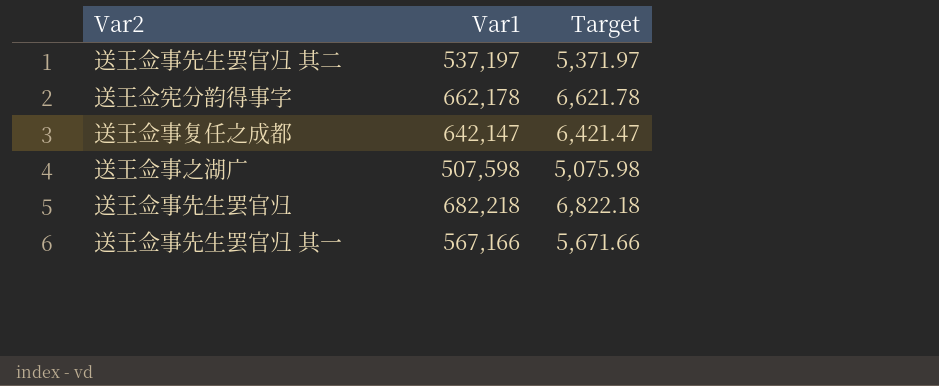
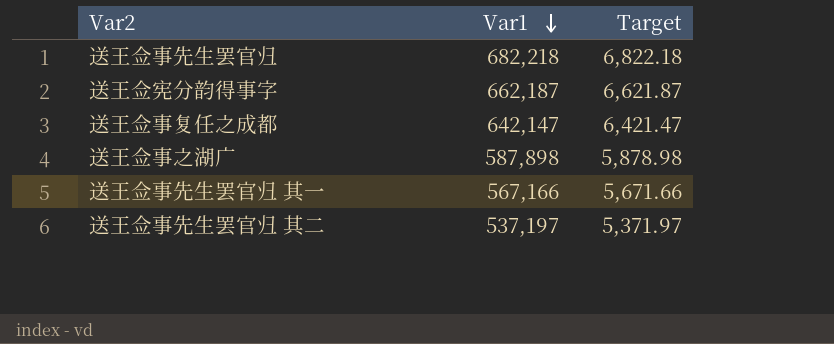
row order: none -> Var1 descending
送王佥宪分韵得事字 | Var1: 662,178 -> 662,187
送王佥宪分韵得事字 | Target: 6,621.78 -> 6,621.87
送王佥事之湖广 | Var1: 507,598 -> 587,898
送王佥事之湖广 | Target: 5,075.98 -> 5,878.98

